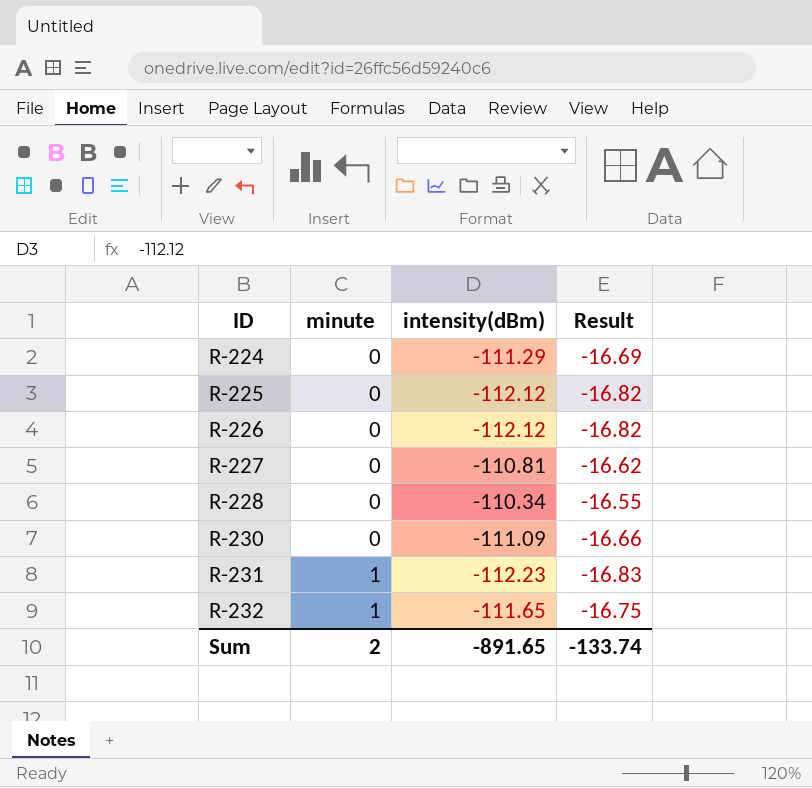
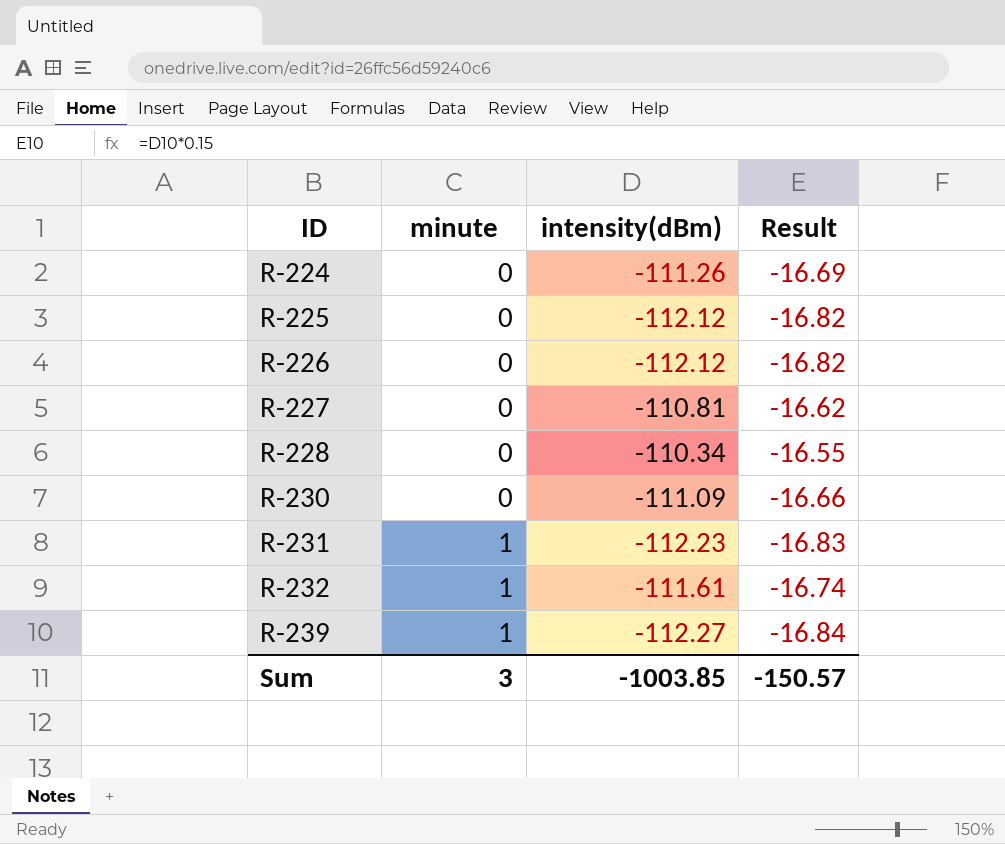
R-224 | intensity(dBm): -111.29 -> -111.26
R-232 | intensity(dBm): -111.65 -> -111.61
R-232 | Result: -16.75 -> -16.74
row R-239: none -> 1 | -112.27 | -16.84
Sum | minute: 2 -> 3
Sum | intensity(dBm): -891.65 -> -1003.85
Sum | Result: -133.74 -> -150.57

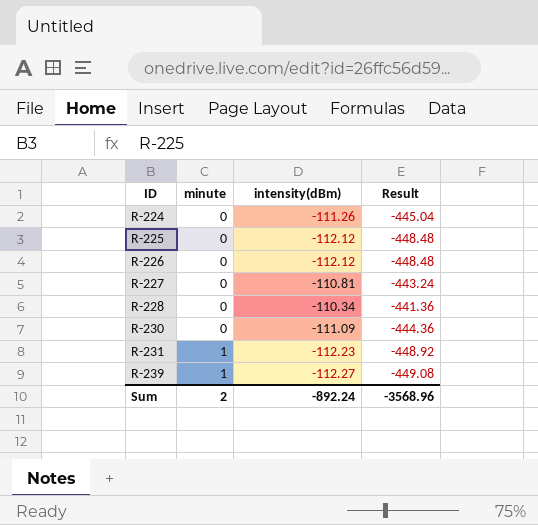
column Result | formula: [intensity(dBm)] * 0.15 -> [intensity(dBm)] * 4
row R-232: 1 | -111.61 | -16.74 -> none
Sum | minute: 3 -> 2
Sum | intensity(dBm): -1003.85 -> -892.24
Sum | Result: -150.57 -> -3568.96

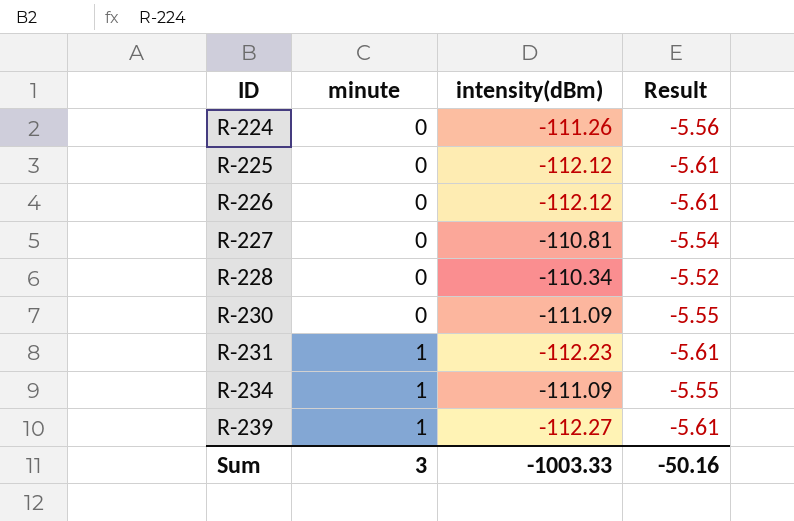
column Result | formula: [intensity(dBm)] * 4 -> [intensity(dBm)] * 0.05
row R-234: none -> 1 | -111.09 | -5.55
Sum | minute: 2 -> 3
Sum | intensity(dBm): -892.24 -> -1003.33
Sum | Result: -3568.96 -> -50.16

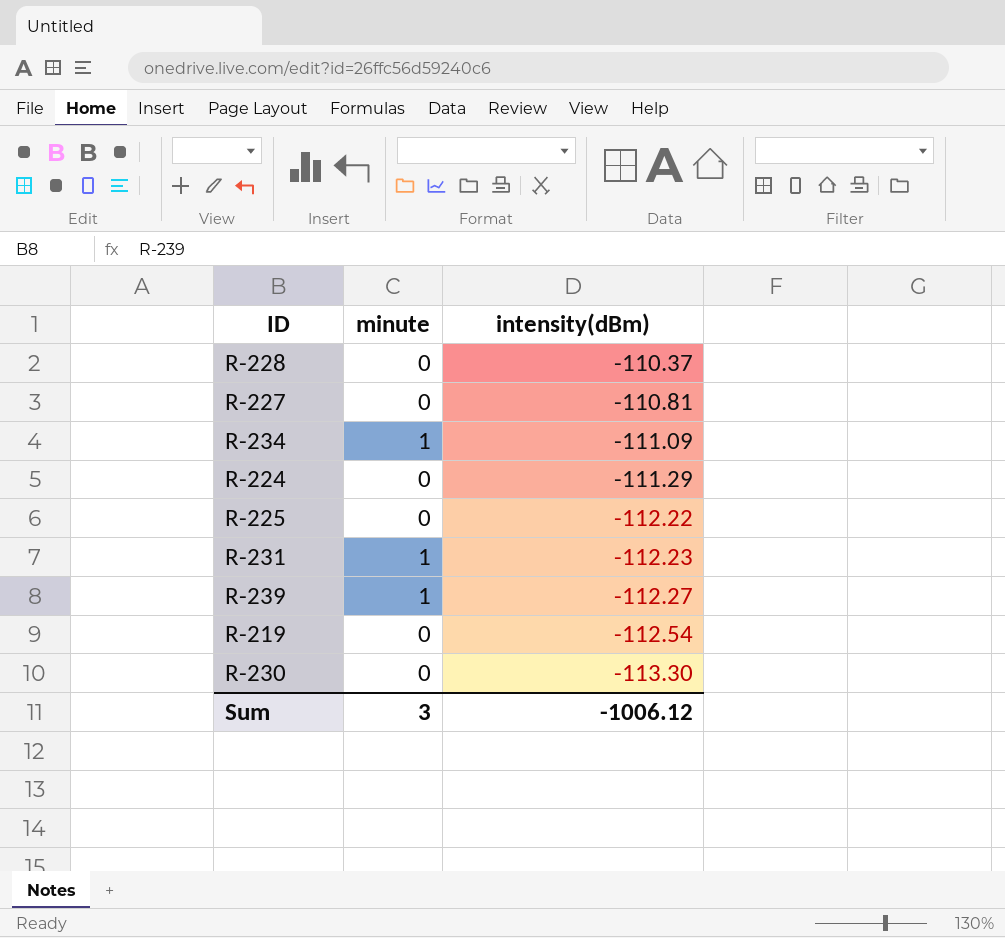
row order: ID ascending -> intensity(dBm) descending
column Result | formula: [intensity(dBm)] * 0.05 -> none
row R-226: 0 | -112.12 | -5.61 -> none
R-228 | intensity(dBm): -110.34 -> -110.37
R-224 | intensity(dBm): -111.26 -> -111.29
R-225 | intensity(dBm): -112.12 -> -112.22
row R-219: none -> 0 | -112.54
R-230 | intensity(dBm): -111.09 -> -113.30
Sum | intensity(dBm): -1003.33 -> -1006.12

